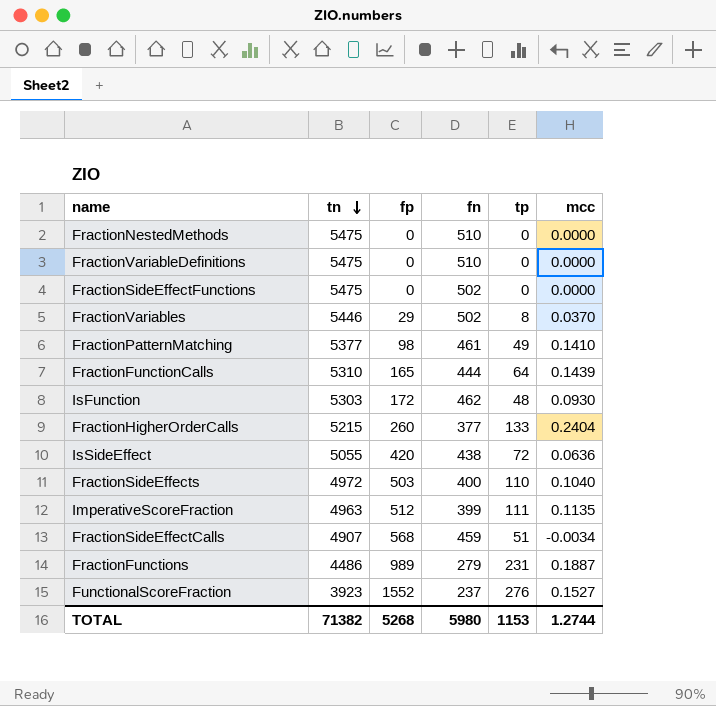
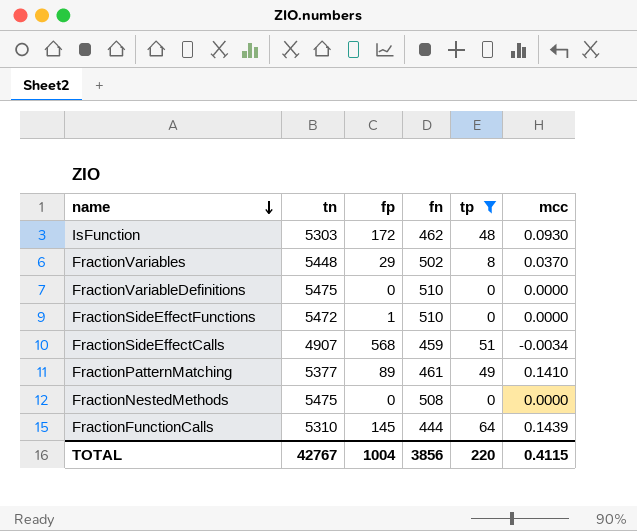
filter: none -> tp <= 64
row order: tn descending -> name descending
FractionVariables | tn: 5446 -> 5448
FractionSideEffectFunctions | tn: 5475 -> 5472
FractionSideEffectFunctions | fp: 0 -> 1
FractionSideEffectFunctions | fn: 502 -> 510
FractionPatternMatching | fp: 98 -> 89
FractionNestedMethods | fn: 510 -> 508
FractionFunctionCalls | fp: 165 -> 145
TOTAL | tn: 71382 -> 42767
TOTAL | fp: 5268 -> 1004
TOTAL | fn: 5980 -> 3856
TOTAL | tp: 1153 -> 220
TOTAL | mcc: 1.2744 -> 0.4115

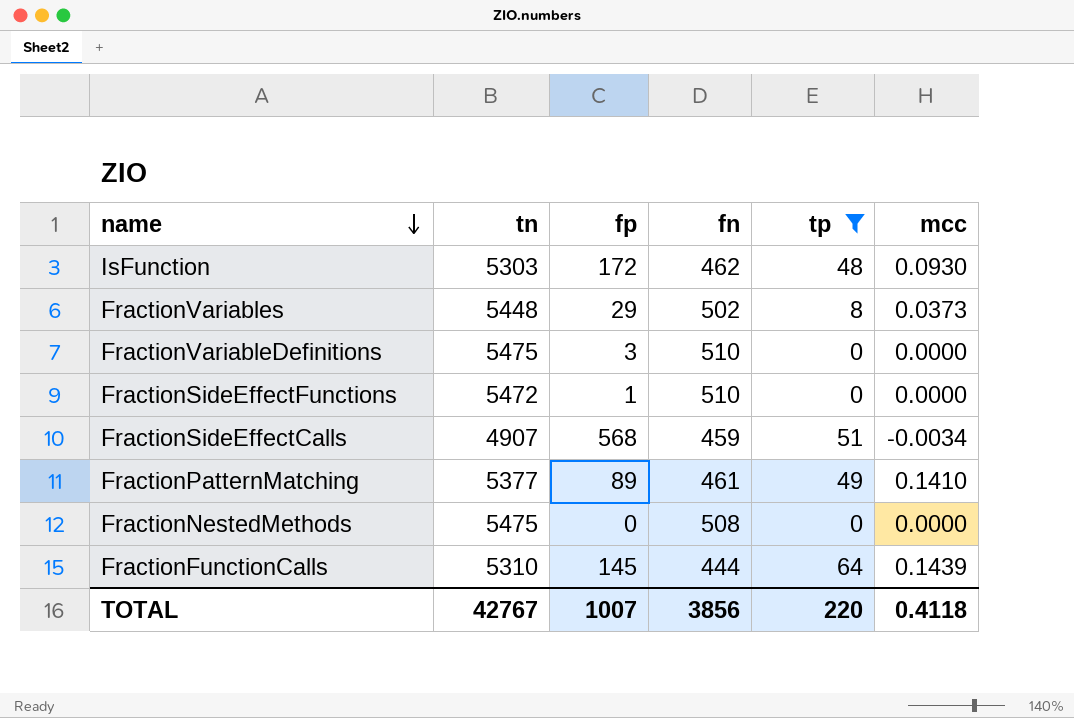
FractionVariables | mcc: 0.0370 -> 0.0373
FractionVariableDefinitions | fp: 0 -> 3
TOTAL | fp: 1004 -> 1007
TOTAL | mcc: 0.4115 -> 0.4118

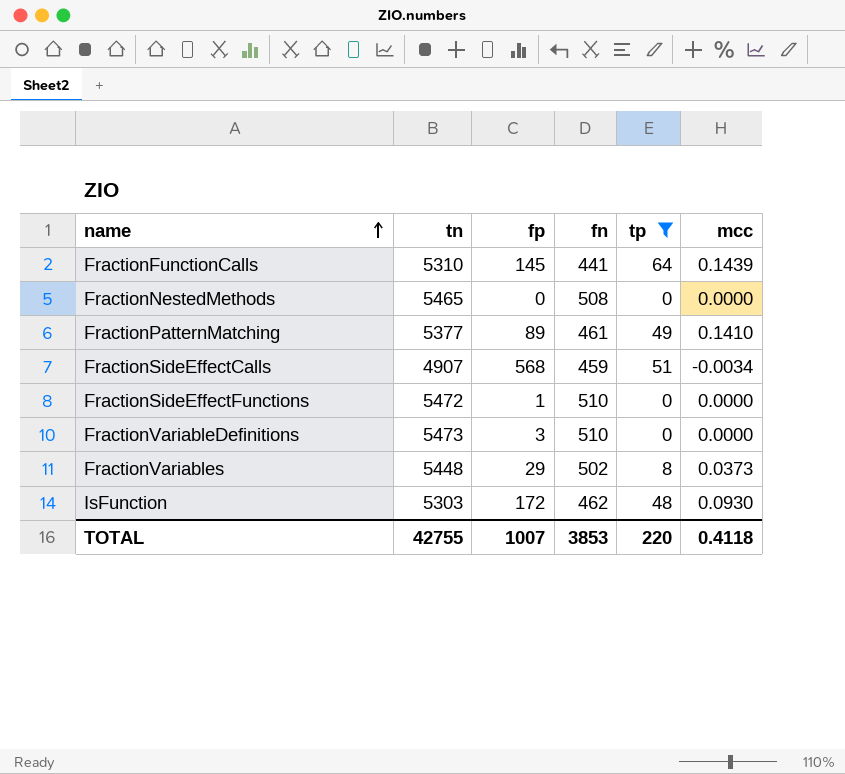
row order: name descending -> name ascending
FractionFunctionCalls | fn: 444 -> 441
FractionNestedMethods | tn: 5475 -> 5465
FractionVariableDefinitions | tn: 5475 -> 5473
TOTAL | tn: 42767 -> 42755
TOTAL | fn: 3856 -> 3853

